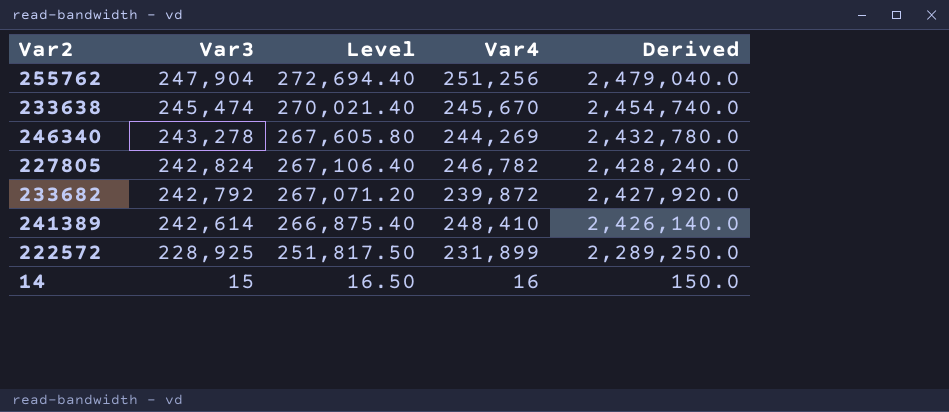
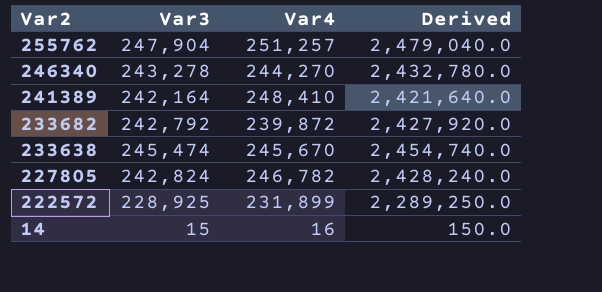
row order: Var3 descending -> Var2 descending
column Level | formula: [Var3] * 1.1 -> none
255762 | Var4: 251,256 -> 251,257
246340 | Var4: 244,269 -> 244,270
241389 | Var3: 242,614 -> 242,164
241389 | Derived: 2,426,140.0 -> 2,421,640.0

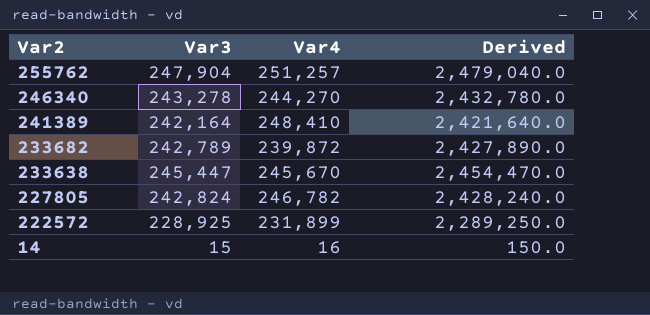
233682 | Var3: 242,792 -> 242,789
233682 | Derived: 2,427,920.0 -> 2,427,890.0
233638 | Var3: 245,474 -> 245,447
233638 | Derived: 2,454,740.0 -> 2,454,470.0

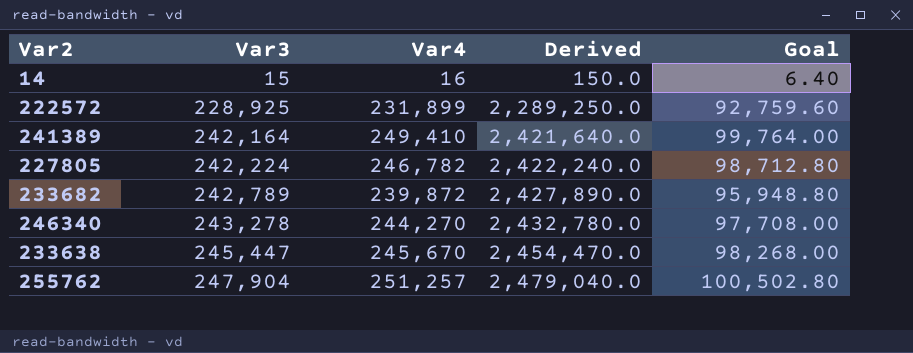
row order: Var2 descending -> Var3 ascending
column Goal | formula: none -> [Var4] * 0.4
241389 | Var4: 248,410 -> 249,410
227805 | Var3: 242,824 -> 242,224
227805 | Derived: 2,428,240.0 -> 2,422,240.0

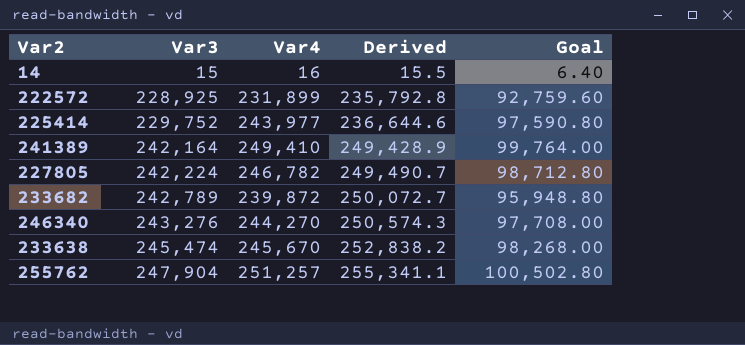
column Derived | formula: [Var3] * 10 -> [Var3] * 1.03
row 225414: none -> 229,752 | 243,977 | 236,644.6 | 97,590.80
246340 | Var3: 243,278 -> 243,276
233638 | Var3: 245,447 -> 245,474

